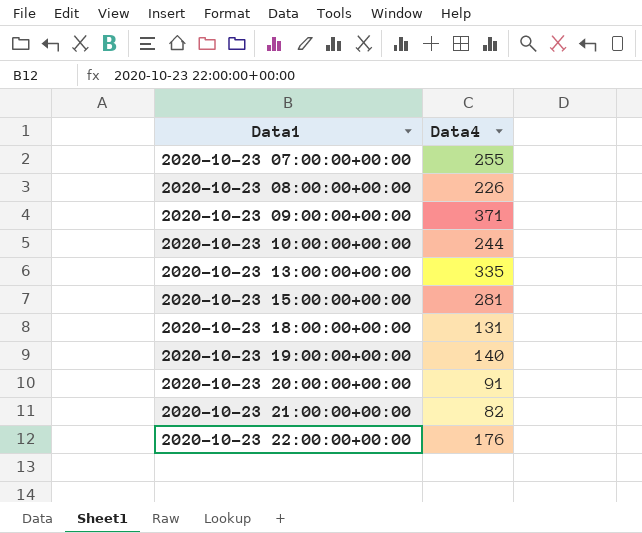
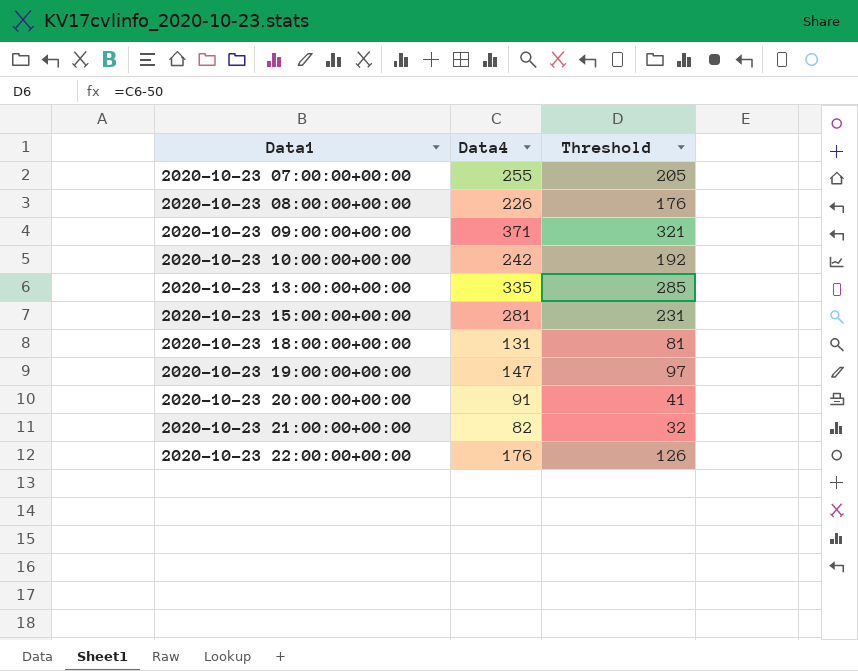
column Threshold | formula: none -> [Data4] - 50
2020-10-23 10:00:00+00:00 | Data4: 244 -> 242
2020-10-23 19:00:00+00:00 | Data4: 140 -> 147

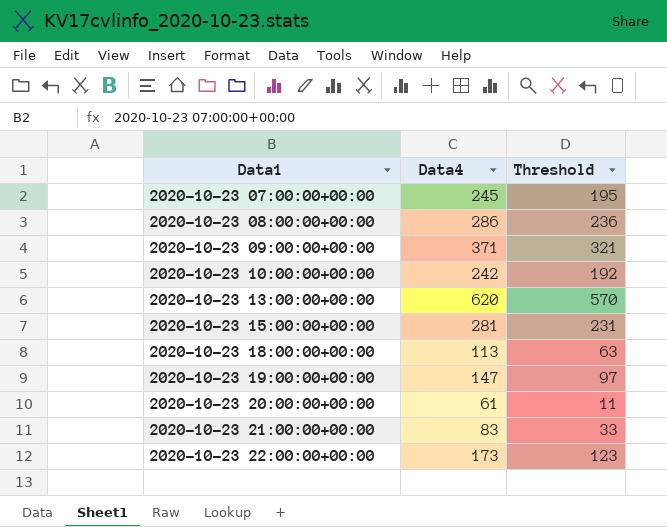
2020-10-23 07:00:00+00:00 | Data4: 255 -> 245
2020-10-23 07:00:00+00:00 | Threshold: 205 -> 195
2020-10-23 08:00:00+00:00 | Data4: 226 -> 286
2020-10-23 08:00:00+00:00 | Threshold: 176 -> 236
2020-10-23 13:00:00+00:00 | Data4: 335 -> 620
2020-10-23 13:00:00+00:00 | Threshold: 285 -> 570
2020-10-23 18:00:00+00:00 | Data4: 131 -> 113
2020-10-23 18:00:00+00:00 | Threshold: 81 -> 63
2020-10-23 20:00:00+00:00 | Data4: 91 -> 61
2020-10-23 20:00:00+00:00 | Threshold: 41 -> 11
2020-10-23 21:00:00+00:00 | Data4: 82 -> 83
2020-10-23 21:00:00+00:00 | Threshold: 32 -> 33
2020-10-23 22:00:00+00:00 | Data4: 176 -> 173
2020-10-23 22:00:00+00:00 | Threshold: 126 -> 123

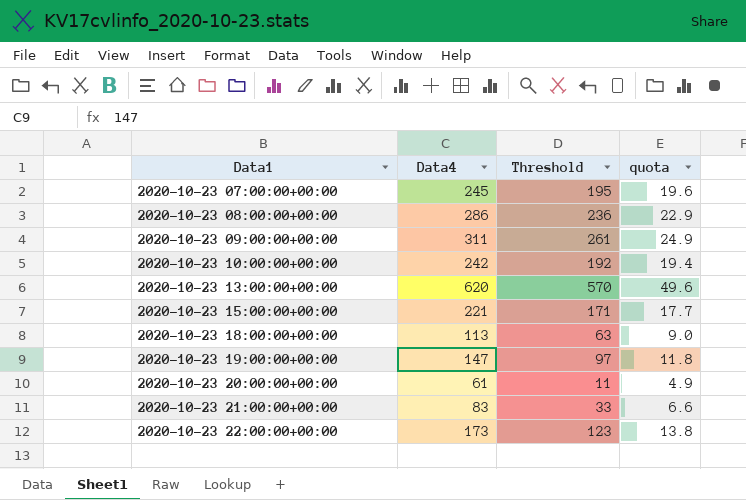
column quota | formula: none -> [Data4] * 0.08
2020-10-23 09:00:00+00:00 | Data4: 371 -> 311
2020-10-23 09:00:00+00:00 | Threshold: 321 -> 261
2020-10-23 15:00:00+00:00 | Data4: 281 -> 221
2020-10-23 15:00:00+00:00 | Threshold: 231 -> 171

